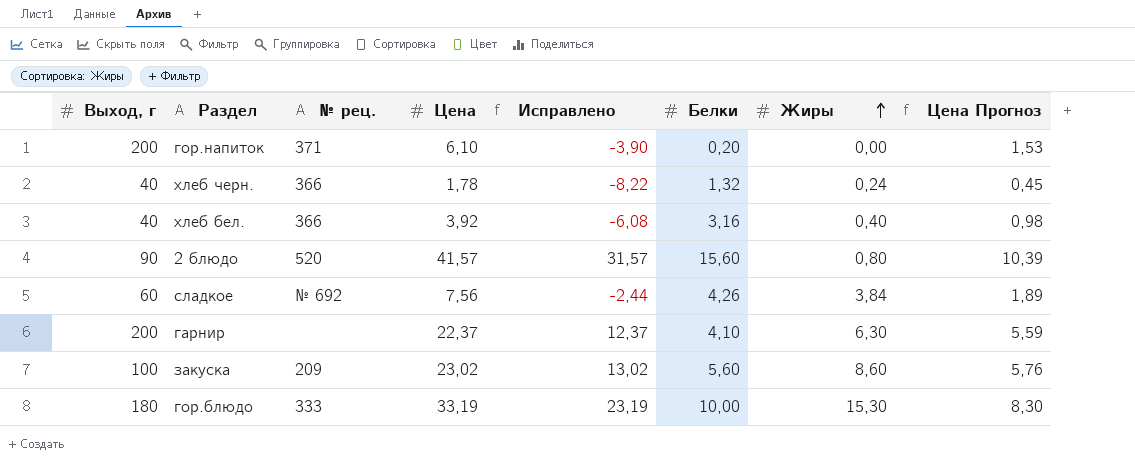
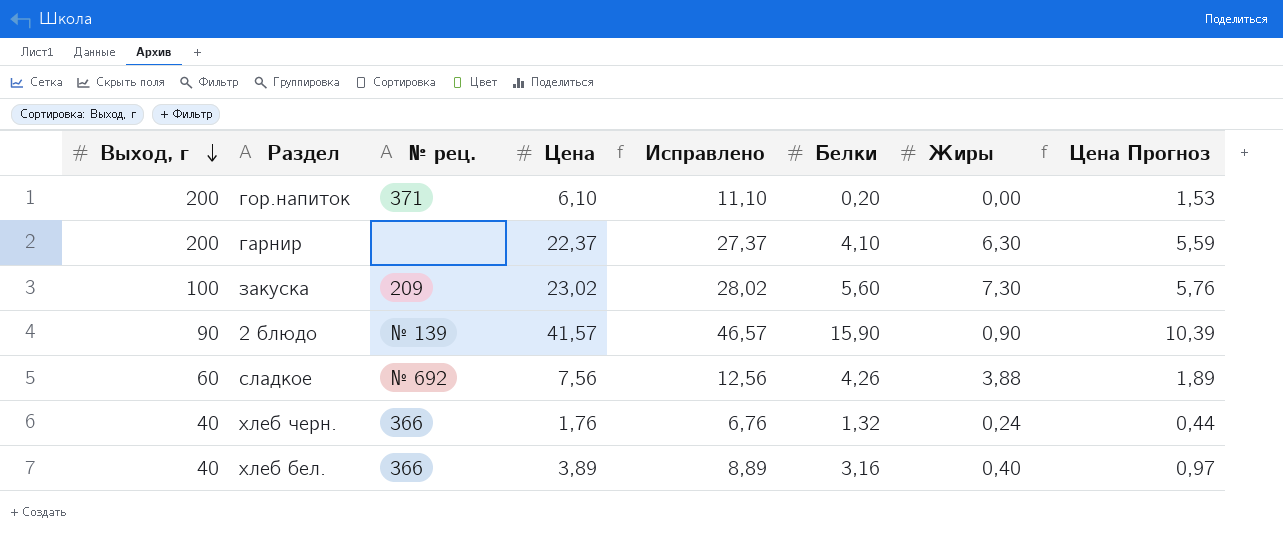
row order: Жиры ascending -> Выход, г descending
column Исправлено | formula: [Цена] - 10 -> [Цена] + 5
row гор.блюдо: 180 | 333 | 33,19 | 23,19 | 10,00 | 15,30 | 8,30 -> none
закуска | Жиры: 8,60 -> 7,30
2 блюдо | № рец.: 520 -> № 139
2 блюдо | Белки: 15,60 -> 15,90
2 блюдо | Жиры: 0,80 -> 0,90
сладкое | Жиры: 3,84 -> 3,88
хлеб черн. | Цена: 1,78 -> 1,76
хлеб черн. | Цена Прогноз: 0,45 -> 0,44
хлеб бел. | Цена: 3,92 -> 3,89
хлеб бел. | Цена Прогноз: 0,98 -> 0,97

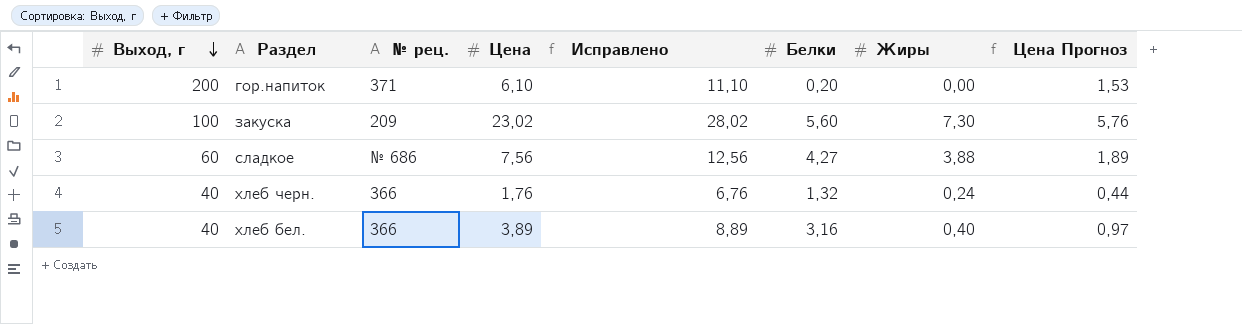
row гарнир: 200 | none | 22,37 | 27,37 | 4,10 | 6,30 | 5,59 -> none
row 2 блюдо: 90 | № 139 | 41,57 | 46,57 | 15,90 | 0,90 | 10,39 -> none
сладкое | № рец.: № 692 -> № 686
сладкое | Белки: 4,26 -> 4,27

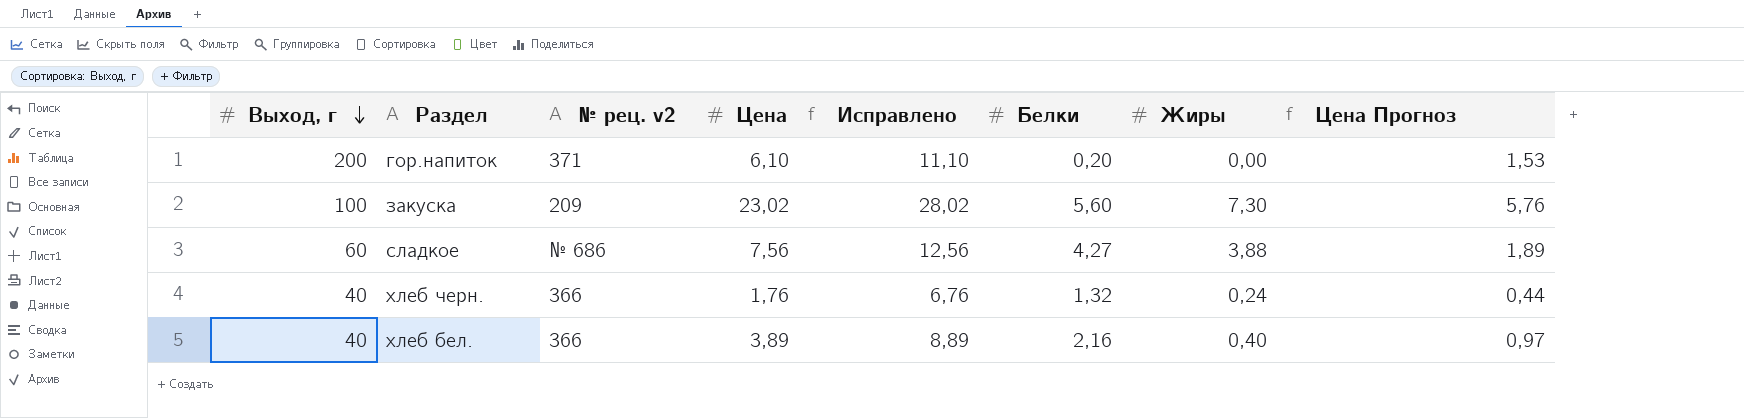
column name: № рец. -> № рец. v2
хлеб бел. | Белки: 3,16 -> 2,16

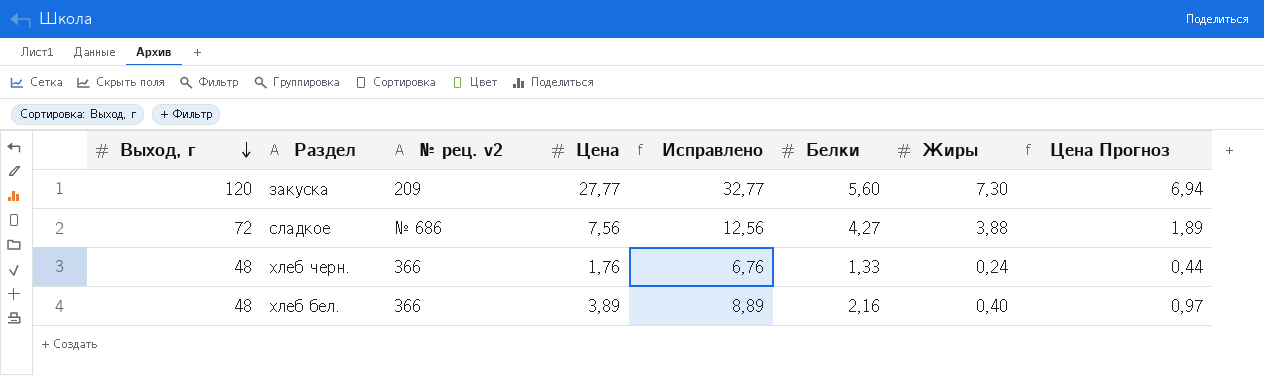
row гор.напиток: 200 | 371 | 6,10 | 11,10 | 0,20 | 0,00 | 1,53 -> none
закуска | Выход, г: 100 -> 120
закуска | Цена: 23,02 -> 27,77
закуска | Исправлено: 28,02 -> 32,77
закуска | Цена Прогноз: 5,76 -> 6,94
сладкое | Выход, г: 60 -> 72
хлеб черн. | Выход, г: 40 -> 48
хлеб черн. | Белки: 1,32 -> 1,33
хлеб бел. | Выход, г: 40 -> 48

